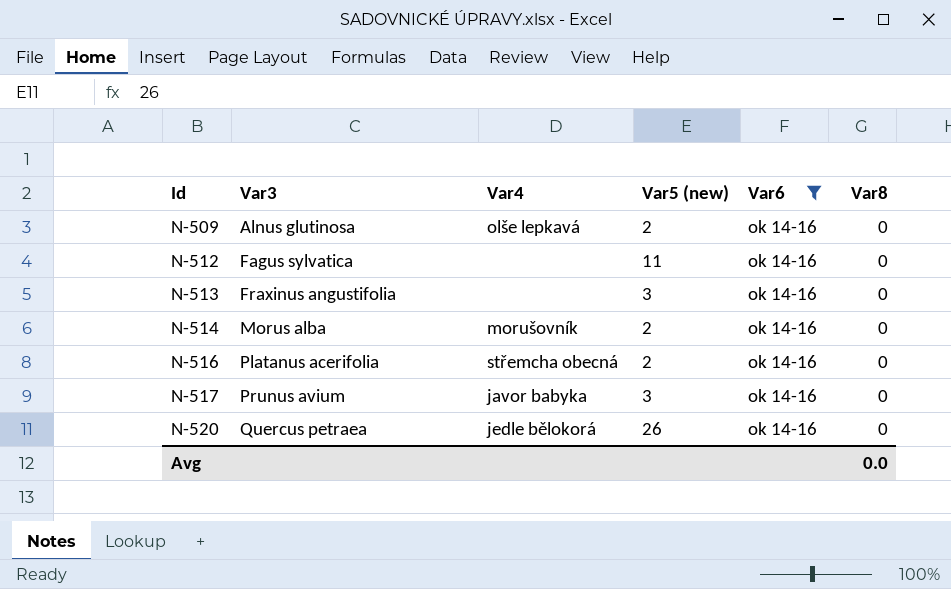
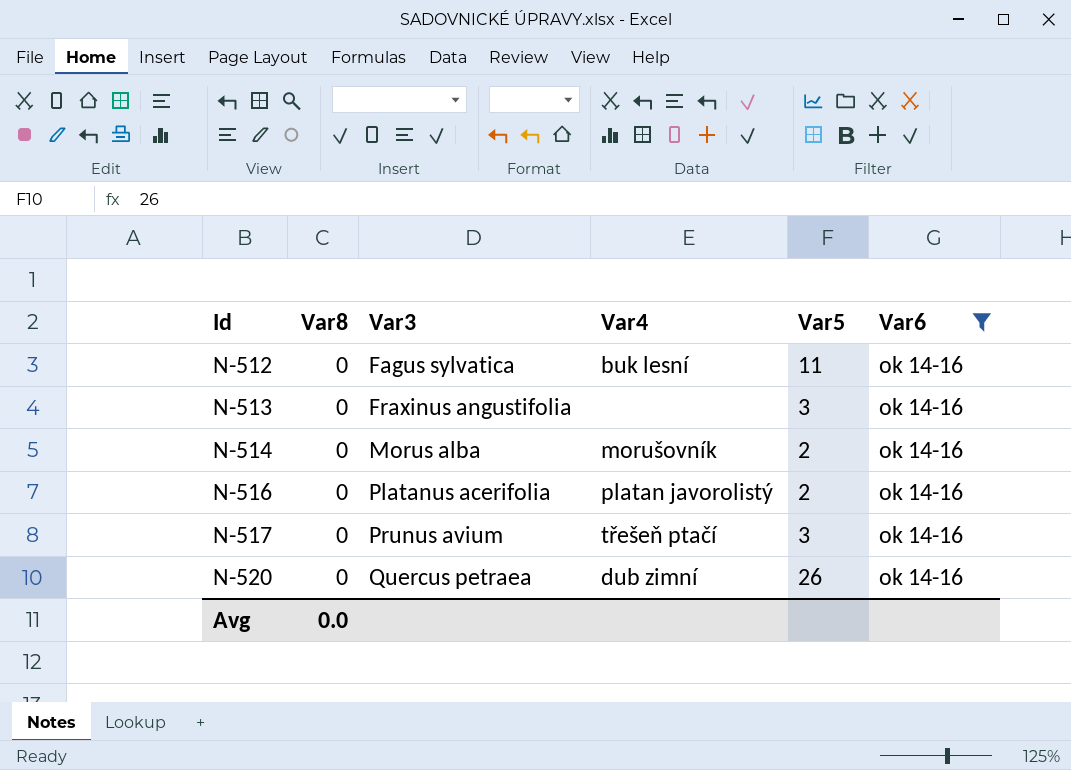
column Var8 | position: 6 -> 2
column name: Var5 (new) -> Var5
row N-509: Alnus glutinosa | olše lepkavá | 2 | ok 14-16 | 0 -> none
N-512 | Var4: none -> buk lesní
N-516 | Var4: střemcha obecná -> platan javorolistý
N-517 | Var4: javor babyka -> třešeň ptačí
N-520 | Var4: jedle bělokorá -> dub zimní

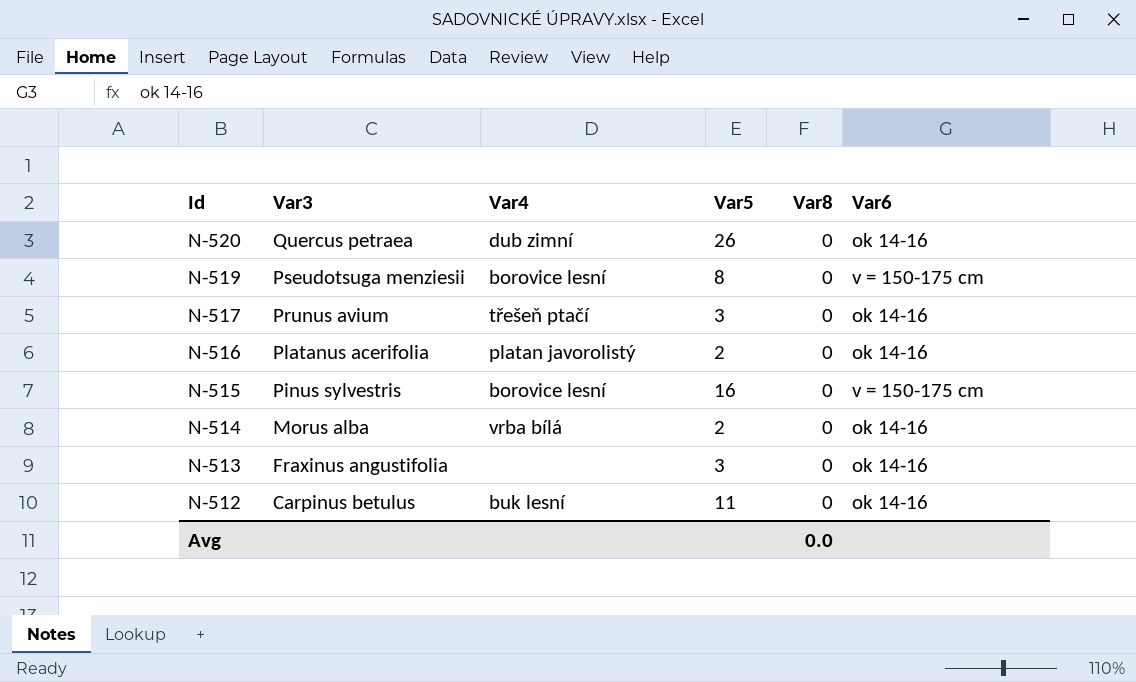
filter: Var6 = ok 14-16 -> none
row order: Id ascending -> Id descending
column Var8 | position: 2 -> 5
N-514 | Var4: morušovník -> vrba bílá
N-512 | Var3: Fagus sylvatica -> Carpinus betulus

